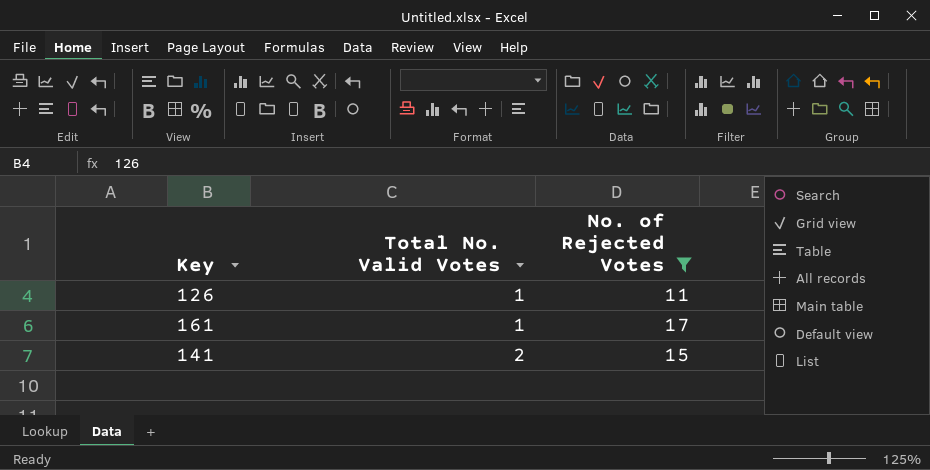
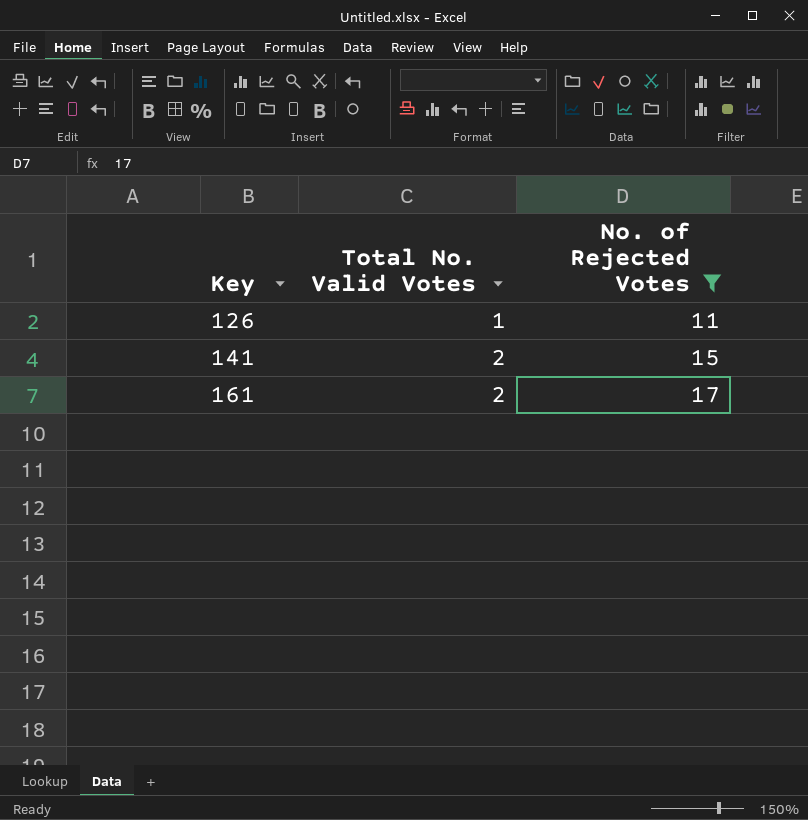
row order: Total No. Valid Votes ascending -> Key ascending
161 | Total No. Valid Votes: 1 -> 2

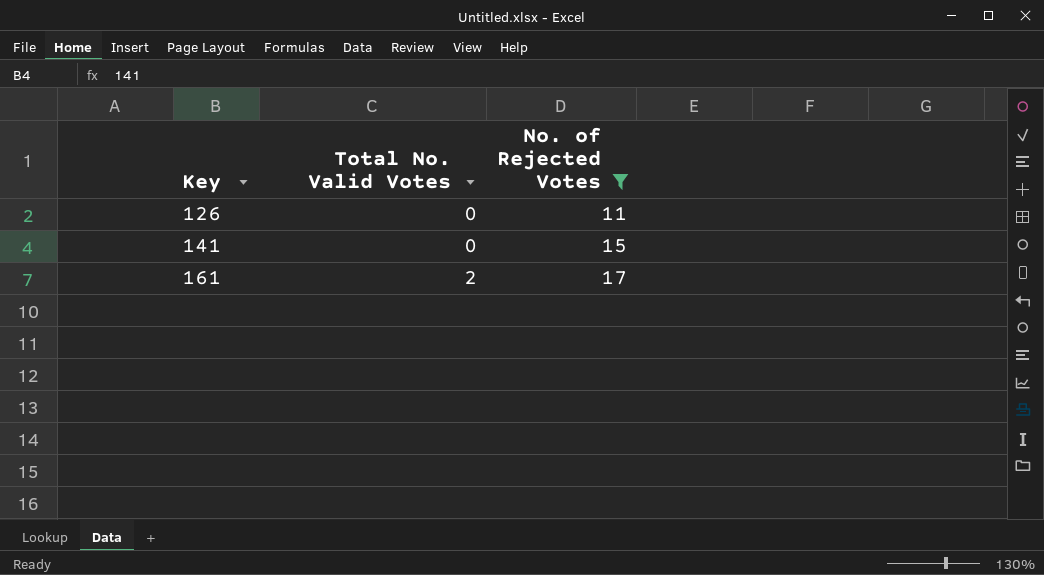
126 | Total No. Valid Votes: 1 -> 0
141 | Total No. Valid Votes: 2 -> 0

